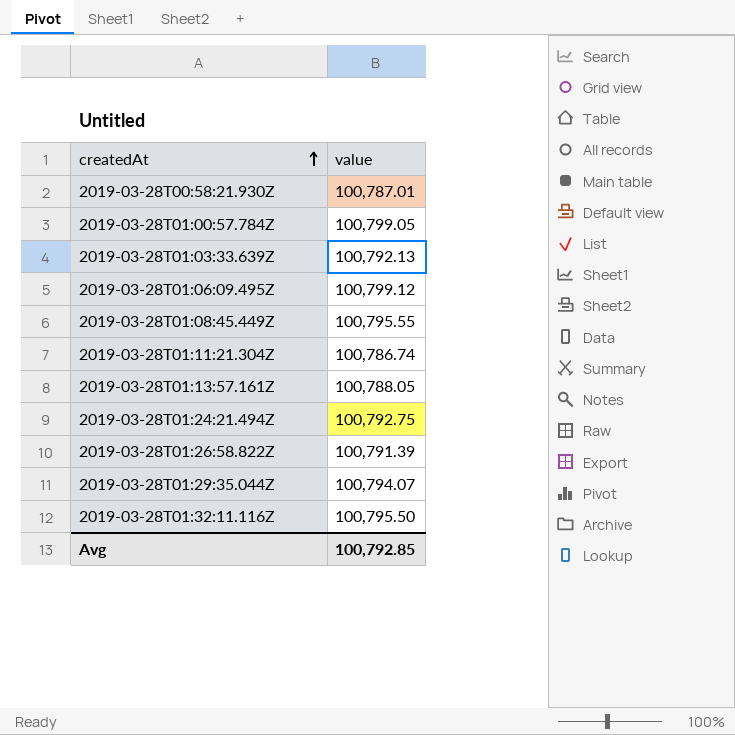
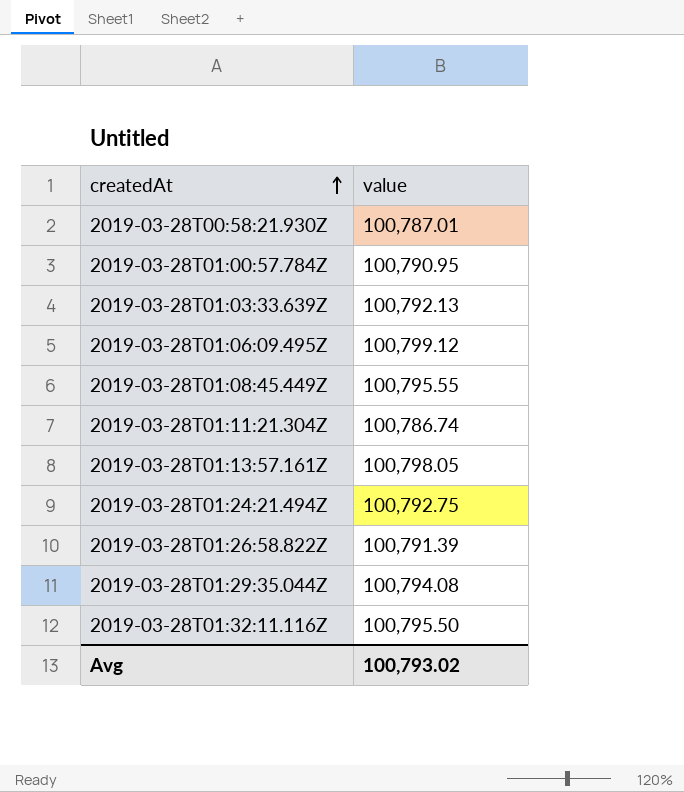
2019-03-28T01:00:57.784Z | value: 100,799.05 -> 100,790.95
2019-03-28T01:13:57.161Z | value: 100,788.05 -> 100,798.05
2019-03-28T01:29:35.044Z | value: 100,794.07 -> 100,794.08
Avg | value: 100,792.85 -> 100,793.02

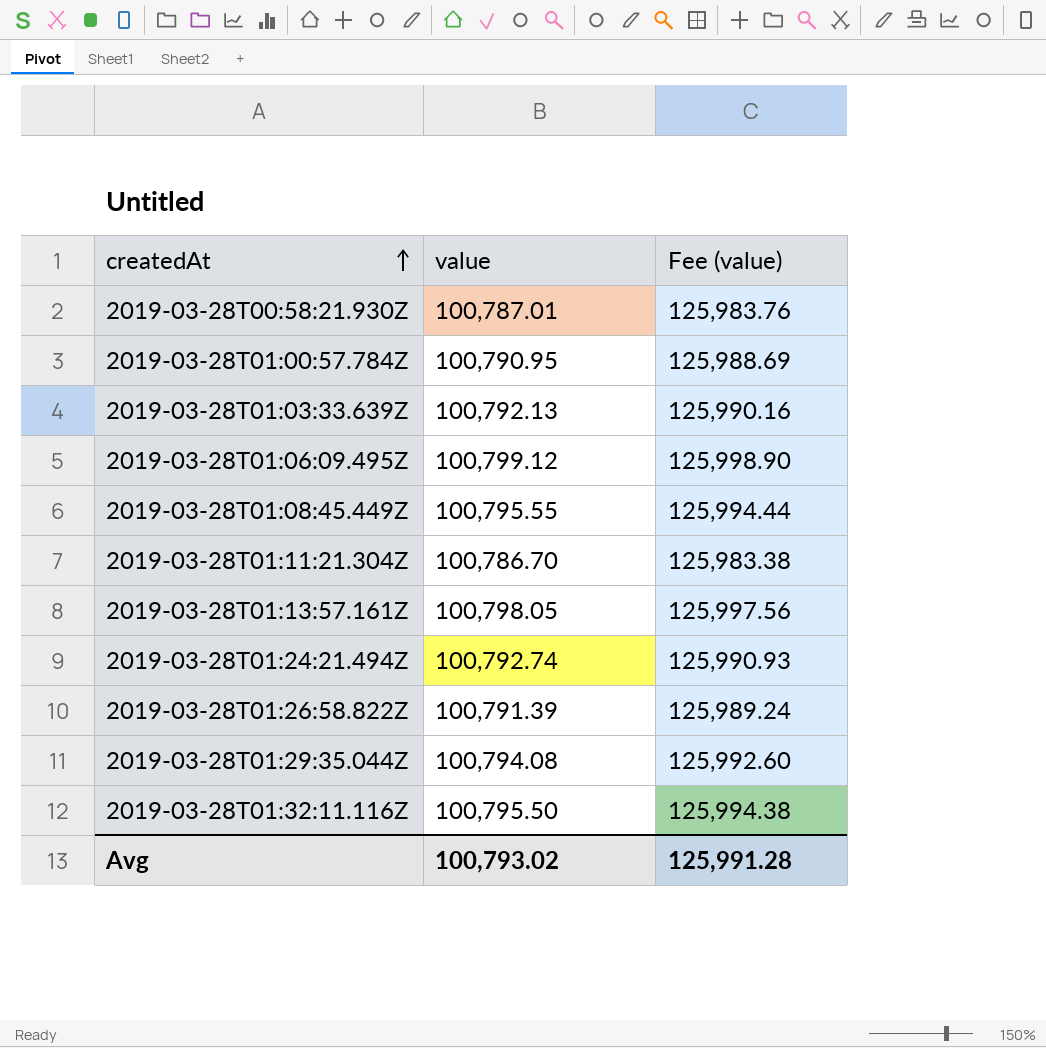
column Fee (value) | formula: none -> [value] * 1.25
2019-03-28T01:11:21.304Z | value: 100,786.74 -> 100,786.70
2019-03-28T01:24:21.494Z | value: 100,792.75 -> 100,792.74

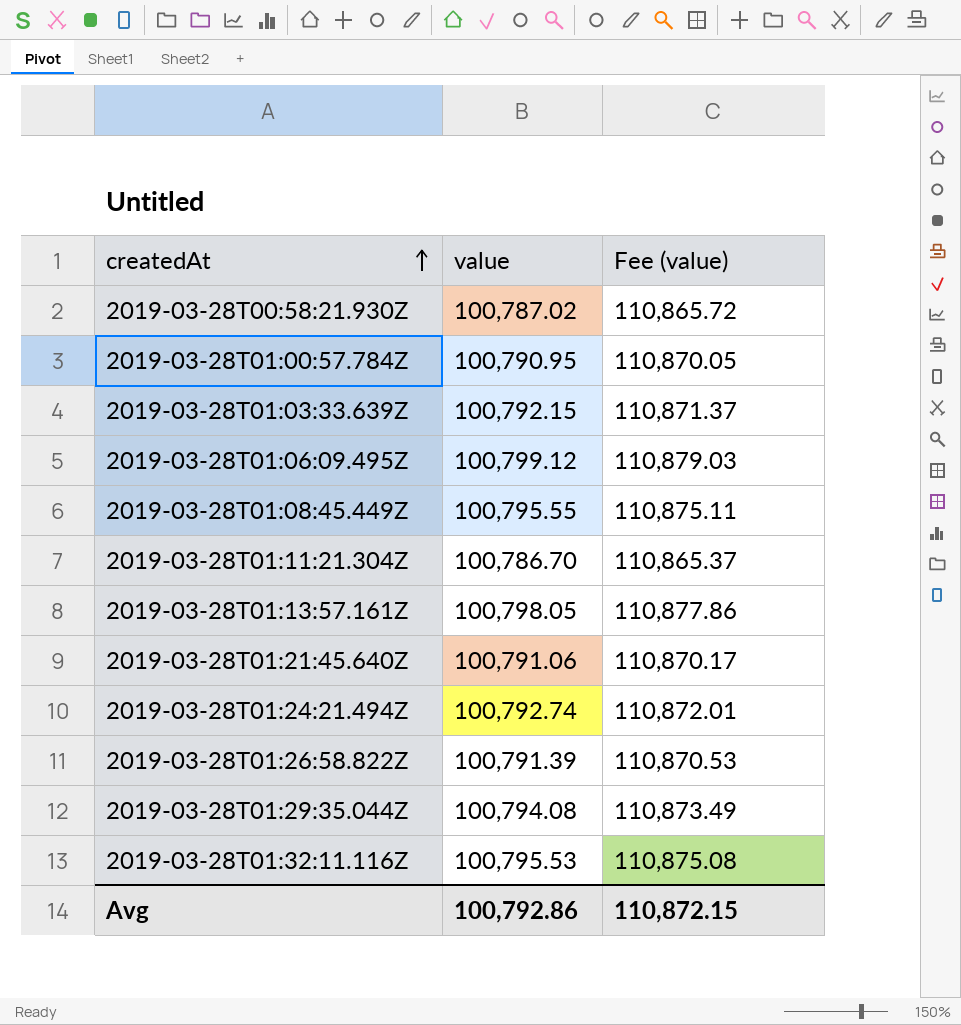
column Fee (value) | formula: [value] * 1.25 -> [value] * 1.1
2019-03-28T00:58:21.930Z | value: 100,787.01 -> 100,787.02
2019-03-28T01:03:33.639Z | value: 100,792.13 -> 100,792.15
row 2019-03-28T01:21:45.640Z: none -> 100,791.06 | 110,870.17
2019-03-28T01:32:11.116Z | value: 100,795.50 -> 100,795.53
Avg | value: 100,793.02 -> 100,792.86
Avg | Fee (value): 125,991.28 -> 110,872.15

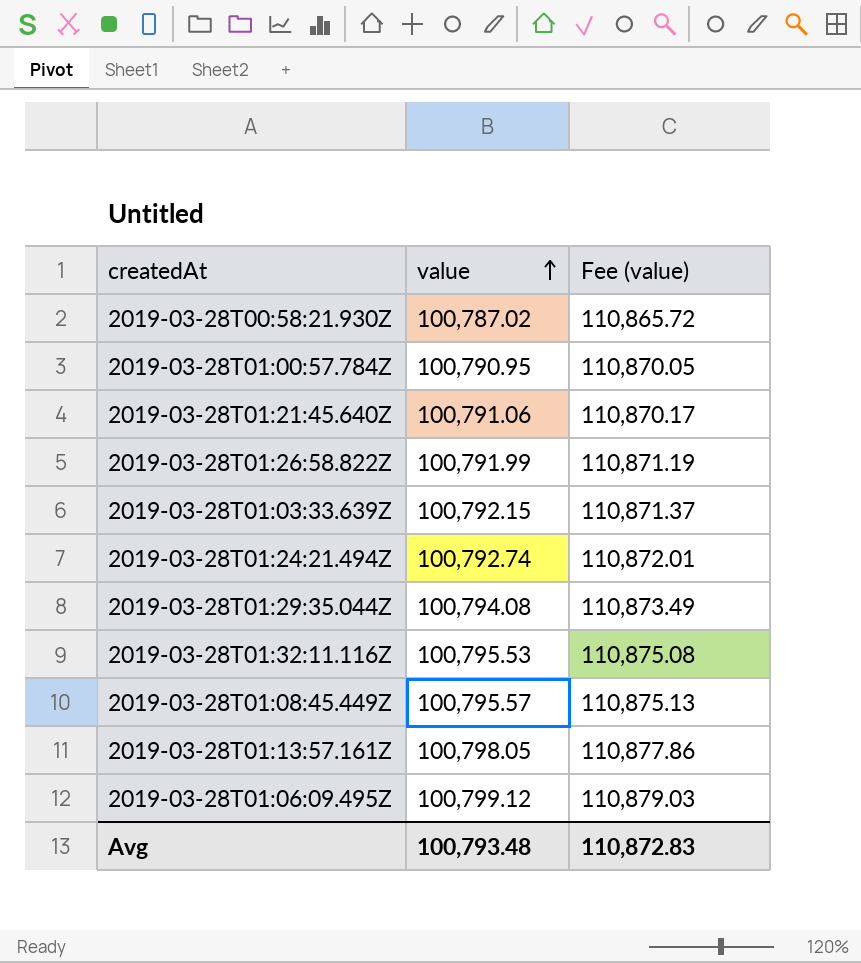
row order: createdAt ascending -> value ascending
row 2019-03-28T01:11:21.304Z: 100,786.70 | 110,865.37 -> none
2019-03-28T01:26:58.822Z | value: 100,791.39 -> 100,791.99
2019-03-28T01:26:58.822Z | Fee (value): 110,870.53 -> 110,871.19
2019-03-28T01:08:45.449Z | value: 100,795.55 -> 100,795.57
2019-03-28T01:08:45.449Z | Fee (value): 110,875.11 -> 110,875.13
Avg | value: 100,792.86 -> 100,793.48
Avg | Fee (value): 110,872.15 -> 110,872.83

